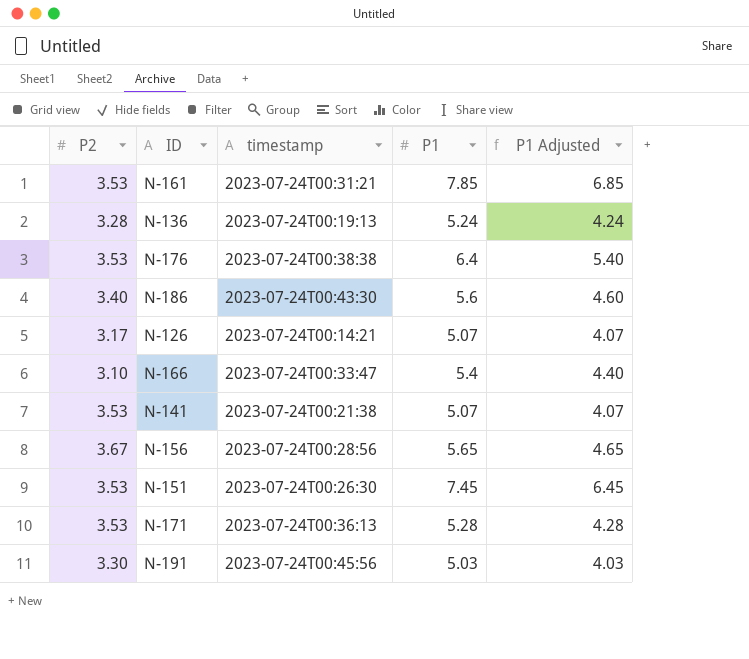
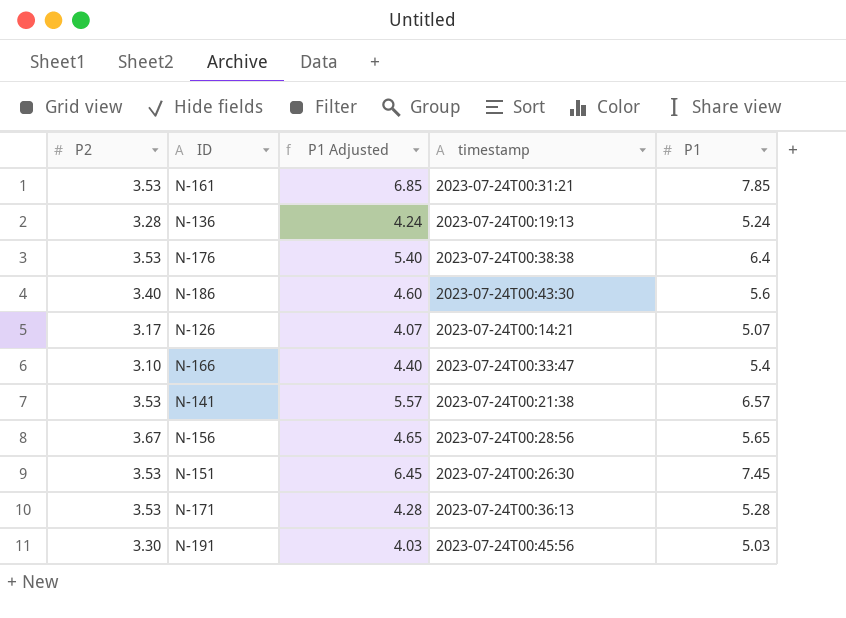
column P1 Adjusted | position: 5 -> 3
N-141 | P1 Adjusted: 4.07 -> 5.57
N-141 | P1: 5.07 -> 6.57

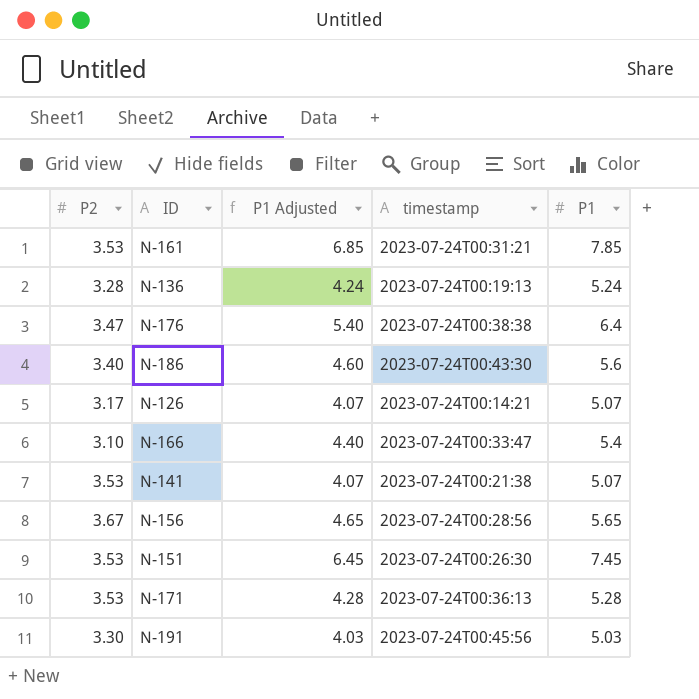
N-176 | P2: 3.53 -> 3.47
N-141 | P1 Adjusted: 5.57 -> 4.07
N-141 | P1: 6.57 -> 5.07

